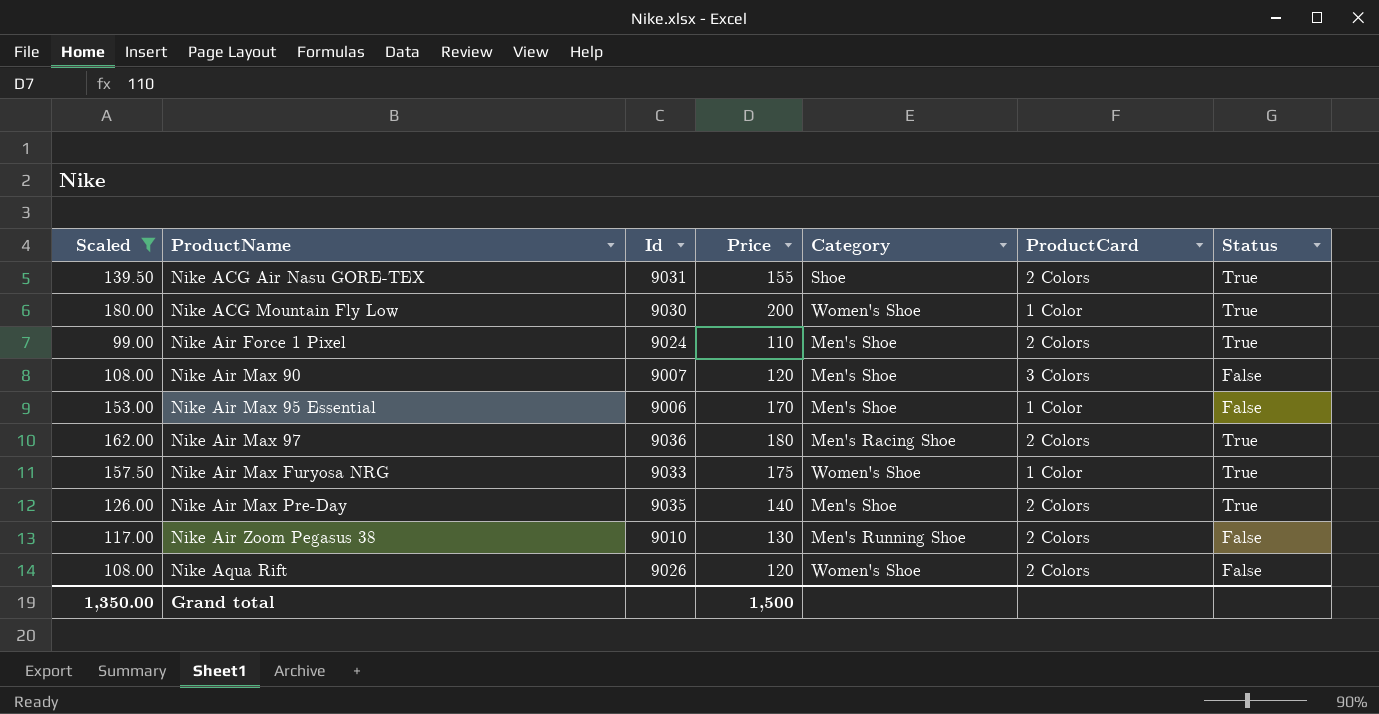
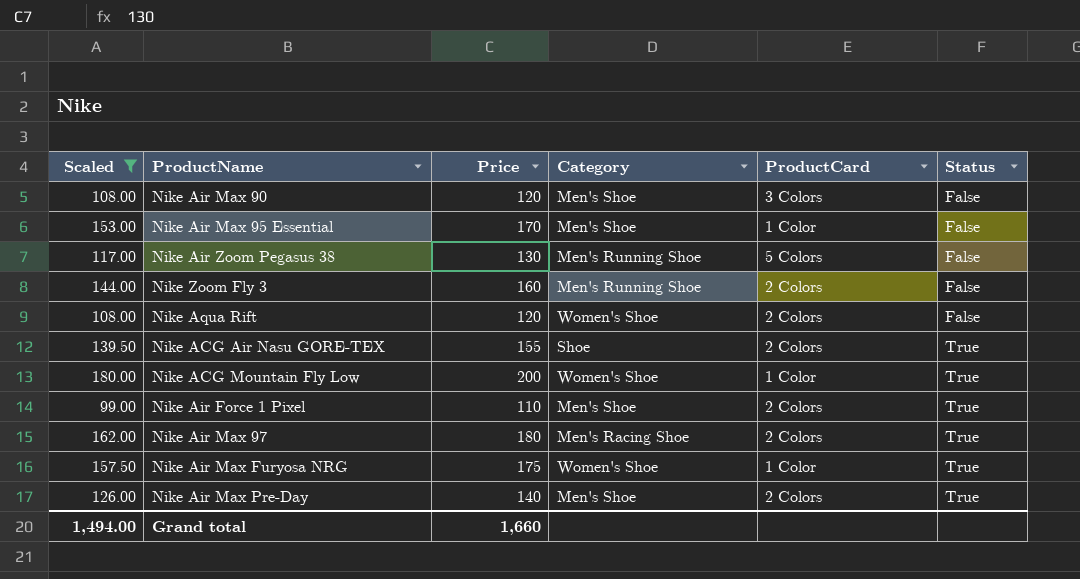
row order: ProductName ascending -> Status ascending
column Id | position: 3 -> none
Nike Air Zoom Pegasus 38 | ProductCard: 2 Colors -> 5 Colors
row Nike Zoom Fly 3: none -> 144.00 | 160 | Men's Running Shoe | 2 Colors | False
Grand total | Scaled: 1,350.00 -> 1,494.00
Grand total | Price: 1,500 -> 1,660

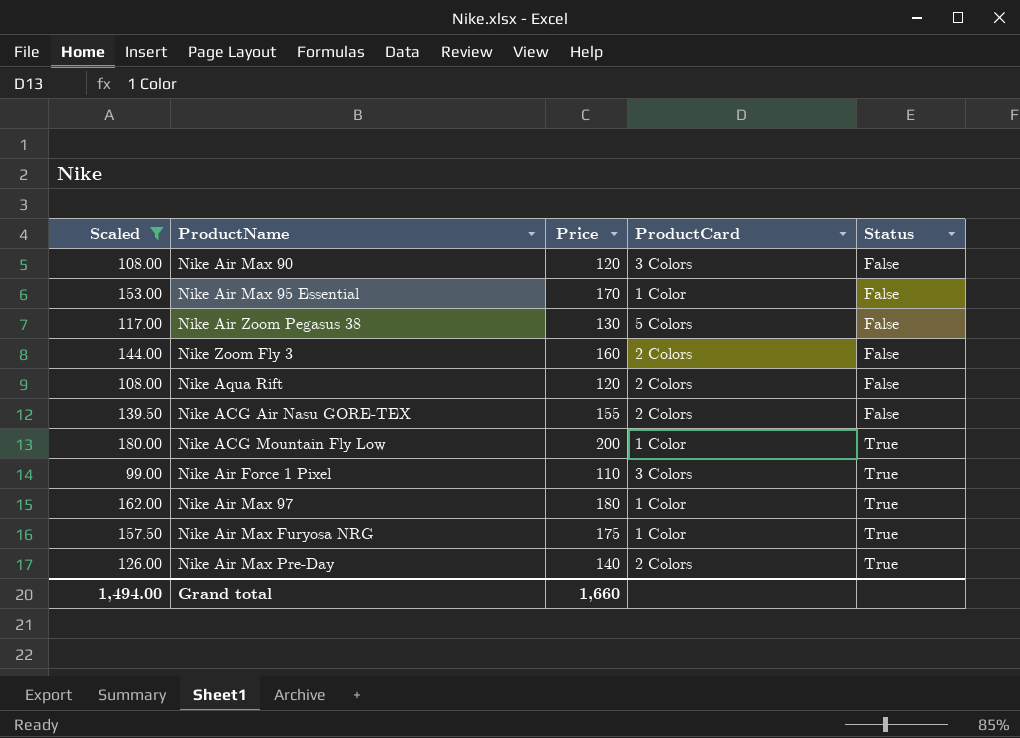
column Category | position: 4 -> none
Nike ACG Air Nasu GORE-TEX | Status: True -> False
Nike Air Force 1 Pixel | ProductCard: 2 Colors -> 3 Colors
Nike Air Max 97 | ProductCard: 2 Colors -> 1 Color

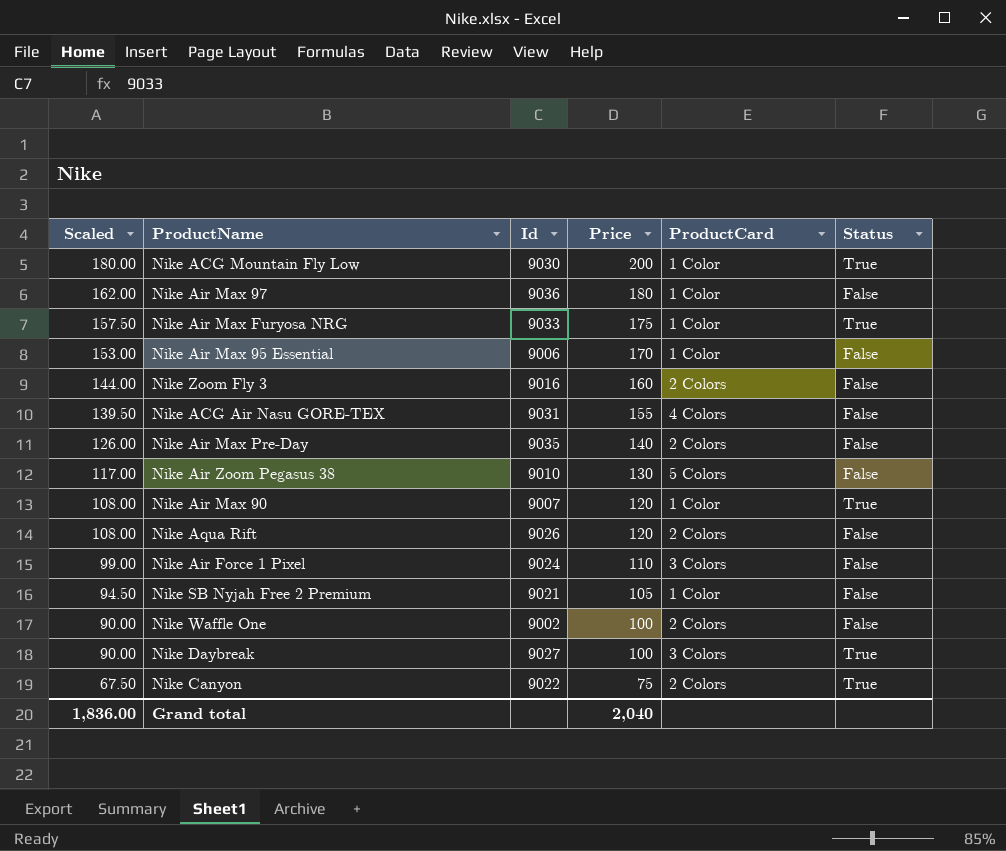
filter: Scaled >= 99.00 -> none
row order: Status ascending -> Scaled descending
column Id | position: none -> 3
Nike Air Max 97 | Status: True -> False
Nike ACG Air Nasu GORE-TEX | ProductCard: 2 Colors -> 4 Colors
Nike Air Max Pre-Day | Status: True -> False
Nike Air Max 90 | ProductCard: 3 Colors -> 1 Color
Nike Air Max 90 | Status: False -> True
Nike Air Force 1 Pixel | Status: True -> False
Grand total | Scaled: 1,494.00 -> 1,836.00
Grand total | Price: 1,660 -> 2,040

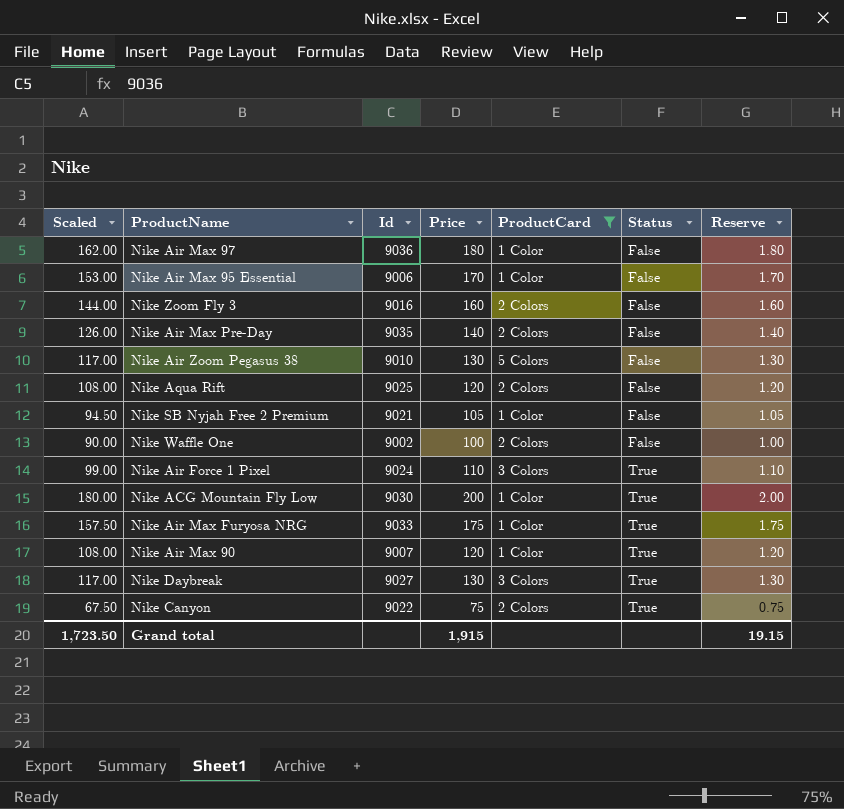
filter: none -> ProductCard != 4 Colors
row order: Scaled descending -> Status ascending
column Reserve | formula: none -> [Price] * 0.01
Nike Aqua Rift | Id: 9026 -> 9025
Nike Air Force 1 Pixel | Status: False -> True
Nike Daybreak | Scaled: 90.00 -> 117.00
Nike Daybreak | Price: 100 -> 130
Grand total | Scaled: 1,836.00 -> 1,723.50
Grand total | Price: 2,040 -> 1,915

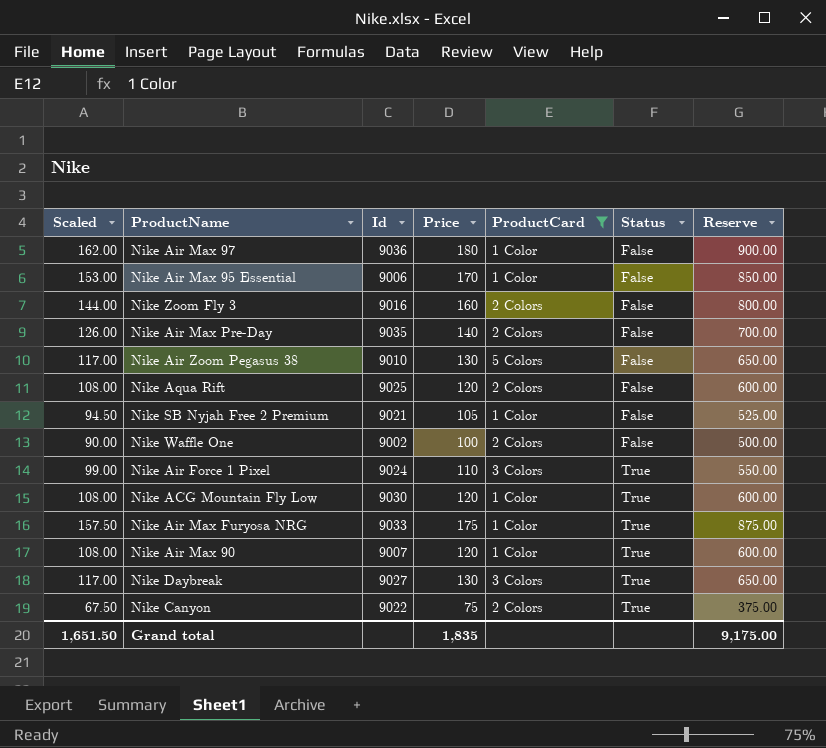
column Reserve | formula: [Price] * 0.01 -> [Price] * 5
Nike ACG Mountain Fly Low | Scaled: 180.00 -> 108.00
Nike ACG Mountain Fly Low | Price: 200 -> 120
Grand total | Scaled: 1,723.50 -> 1,651.50
Grand total | Price: 1,915 -> 1,835
Grand total | Reserve: 19.15 -> 9,175.00

